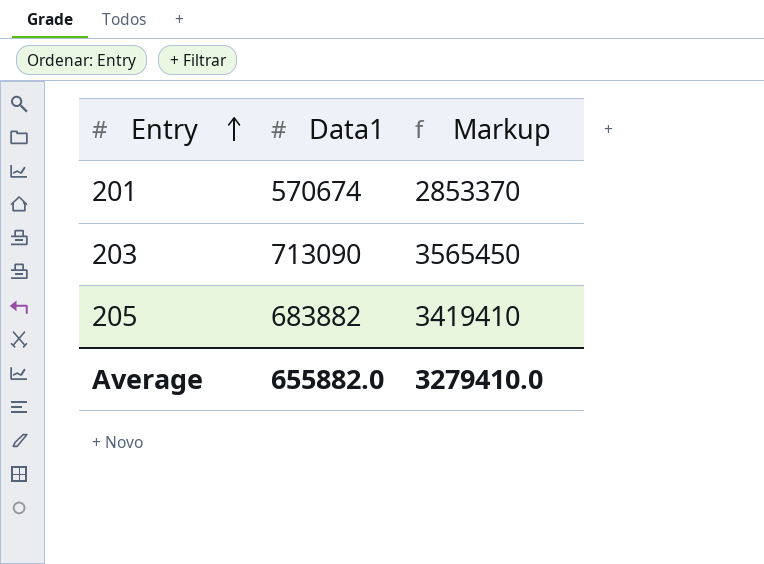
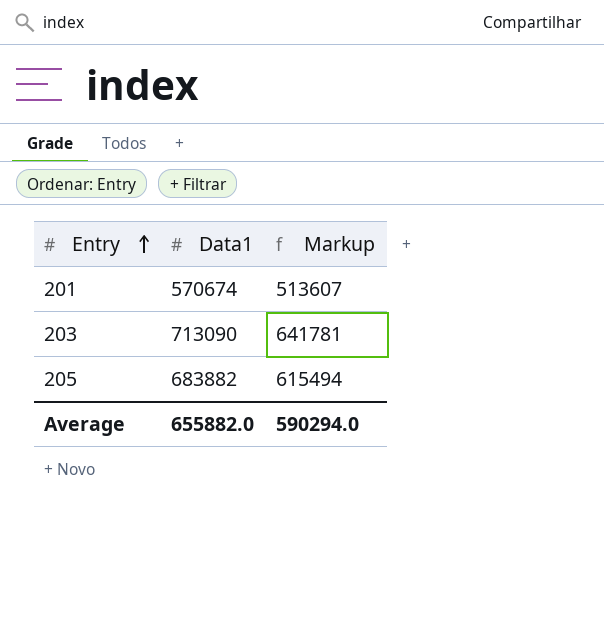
column Markup | formula: [Data1] * 5 -> [Data1] * 0.9
Average | Markup: 3279410.0 -> 590294.0

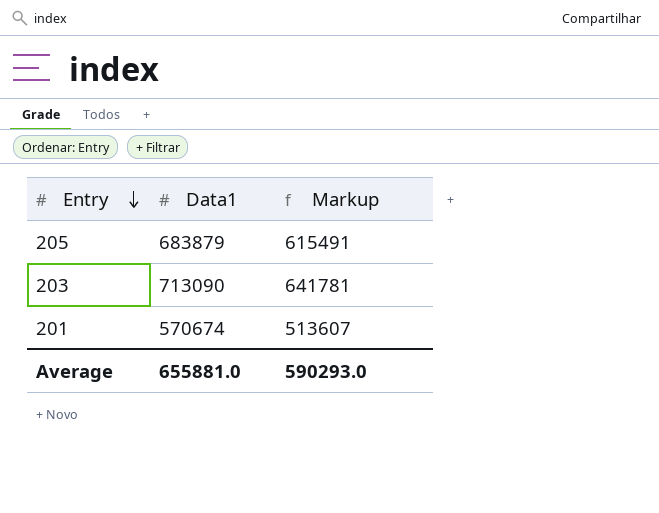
row order: Entry ascending -> Entry descending
205 | Data1: 683882 -> 683879
205 | Markup: 615494 -> 615491
Average | Data1: 655882.0 -> 655881.0
Average | Markup: 590294.0 -> 590293.0

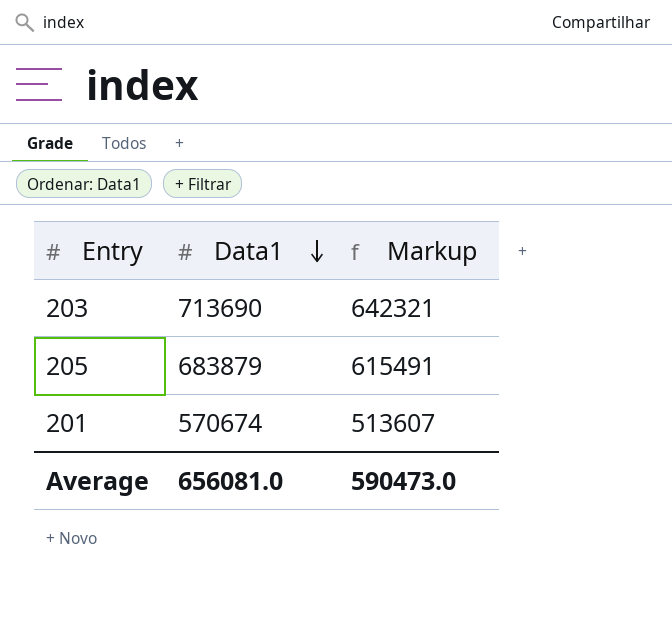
row order: Entry descending -> Data1 descending
203 | Data1: 713090 -> 713690
203 | Markup: 641781 -> 642321
Average | Data1: 655881.0 -> 656081.0
Average | Markup: 590293.0 -> 590473.0

